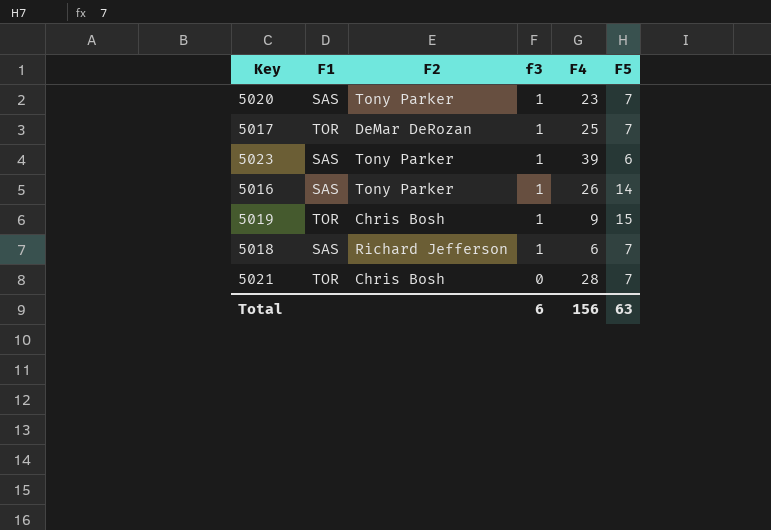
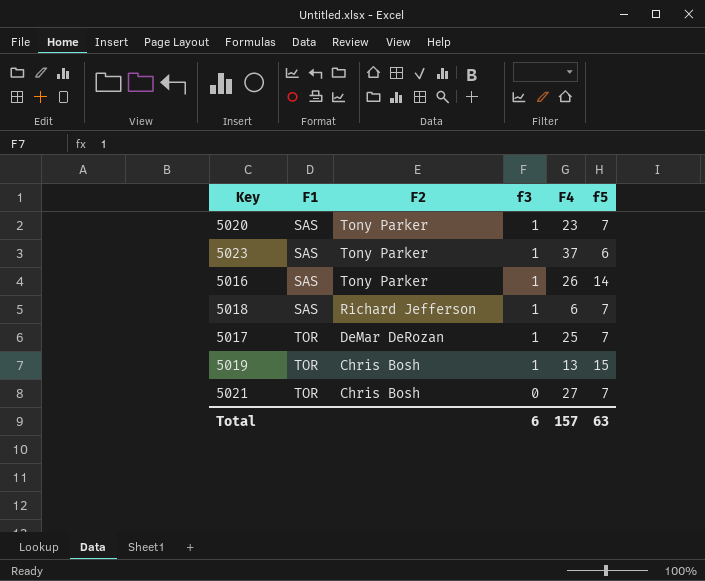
row order: f3 descending -> F1 ascending
column name: F5 -> f5
5023 | F4: 39 -> 37
5019 | F4: 9 -> 13
5021 | F4: 28 -> 27
Total | F4: 156 -> 157

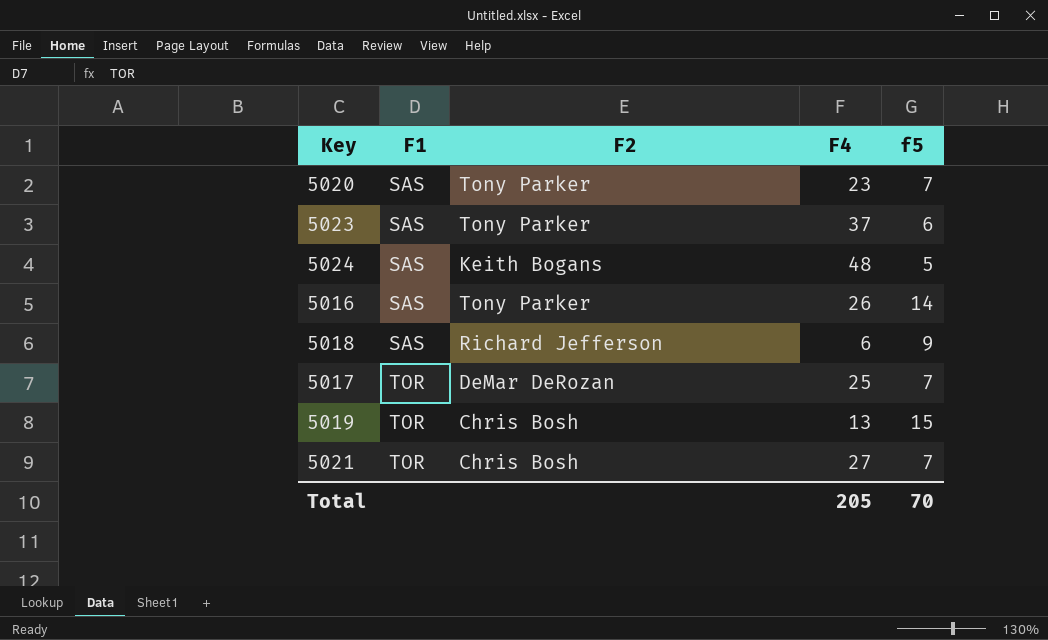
column f3 | position: 4 -> none
row 5024: none -> SAS | Keith Bogans | 48 | 5
5018 | f5: 7 -> 9
Total | F4: 157 -> 205
Total | f5: 63 -> 70

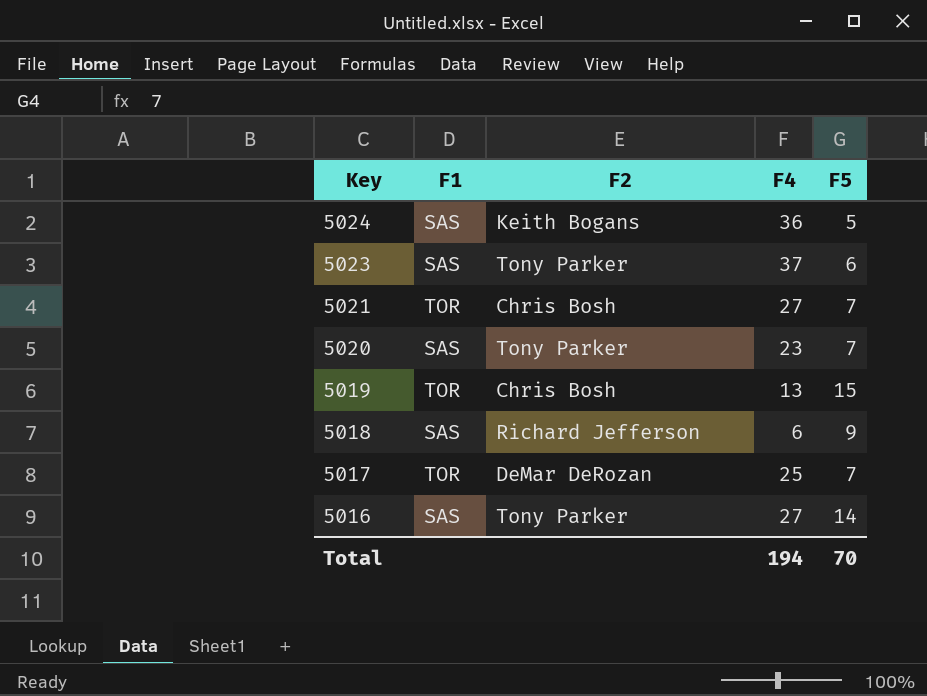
row order: F1 ascending -> Key descending
column name: f5 -> F5
5024 | F4: 48 -> 36
5016 | F4: 26 -> 27
Total | F4: 205 -> 194

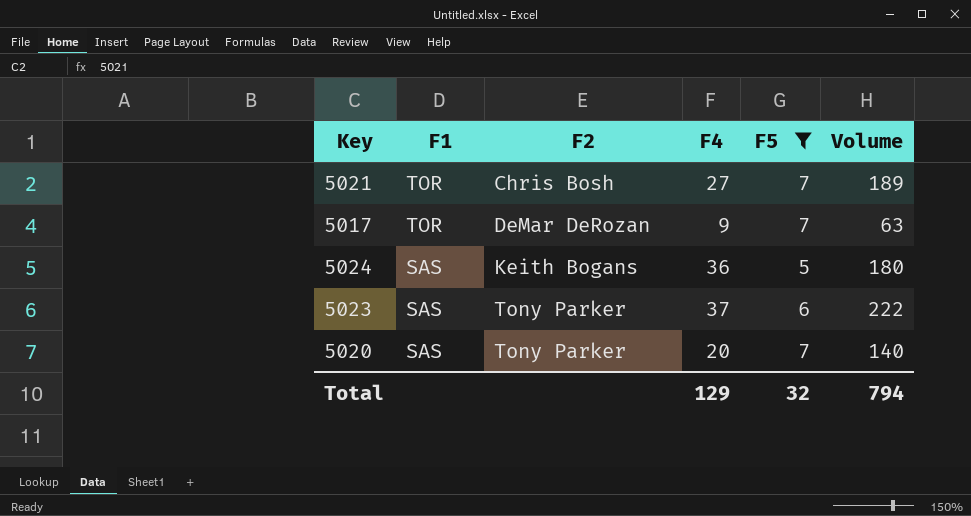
filter: none -> F5 <= 7
row order: Key descending -> F1 descending
column Volume | formula: none -> [F4] * [F5]
5017 | F4: 25 -> 9
5020 | F4: 23 -> 20
Total | F4: 194 -> 129
Total | F5: 70 -> 32

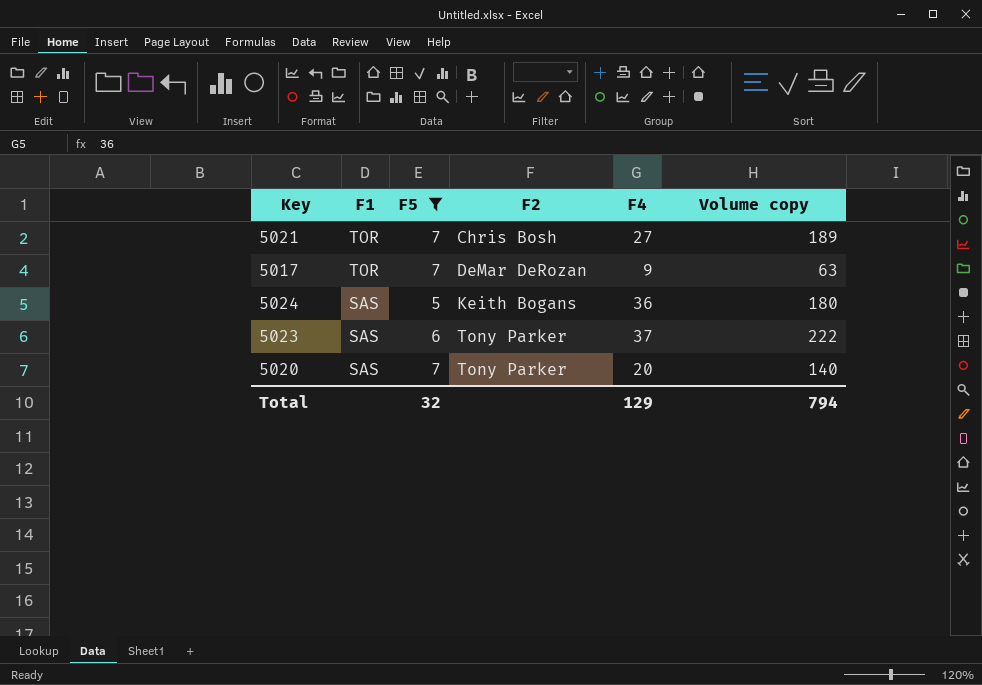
column F5 | position: 5 -> 3
column name: Volume -> Volume copy

